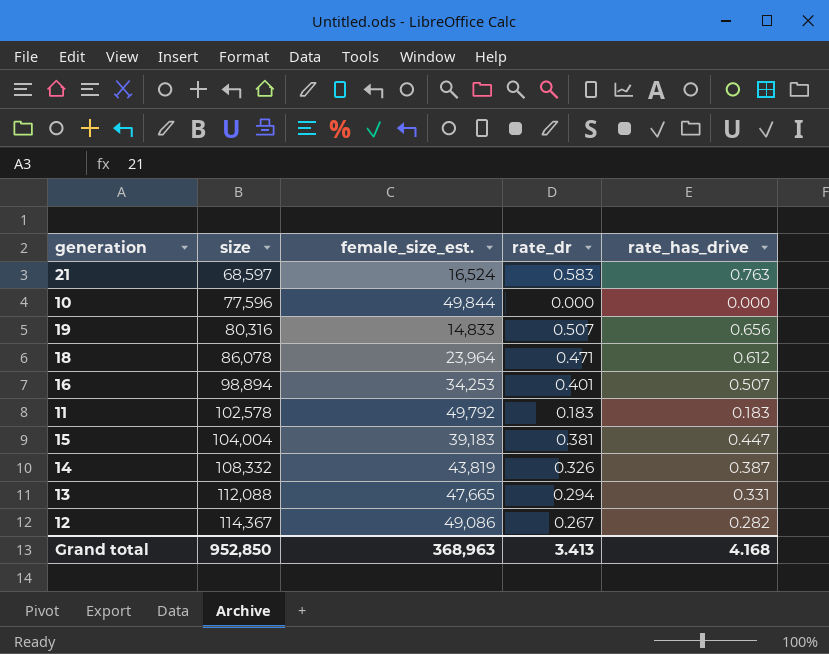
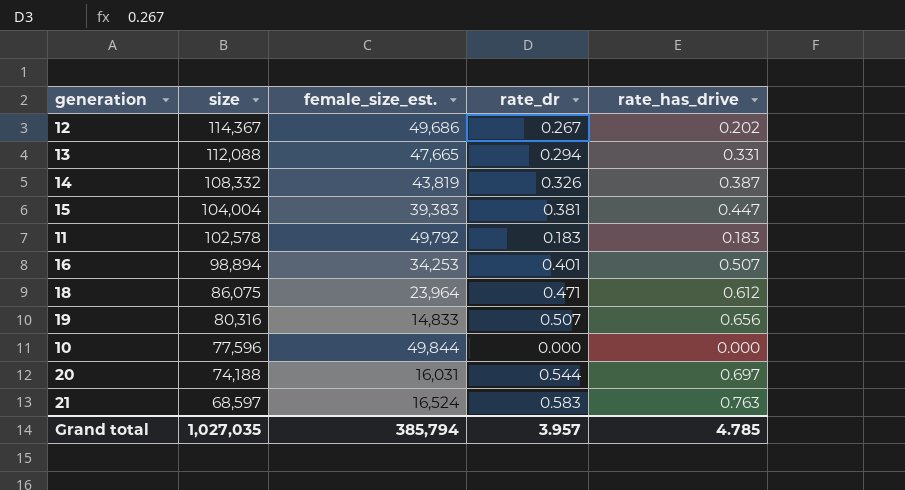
row order: size ascending -> size descending
12 | female_size_est.: 49,086 -> 49,686
12 | rate_has_drive: 0.282 -> 0.202
15 | female_size_est.: 39,183 -> 39,383
18 | size: 86,078 -> 86,075
row 20: none -> 74,188 | 16,031 | 0.544 | 0.697
Grand total | size: 952,850 -> 1,027,035
Grand total | female_size_est.: 368,963 -> 385,794
Grand total | rate_dr: 3.413 -> 3.957
Grand total | rate_has_drive: 4.168 -> 4.785

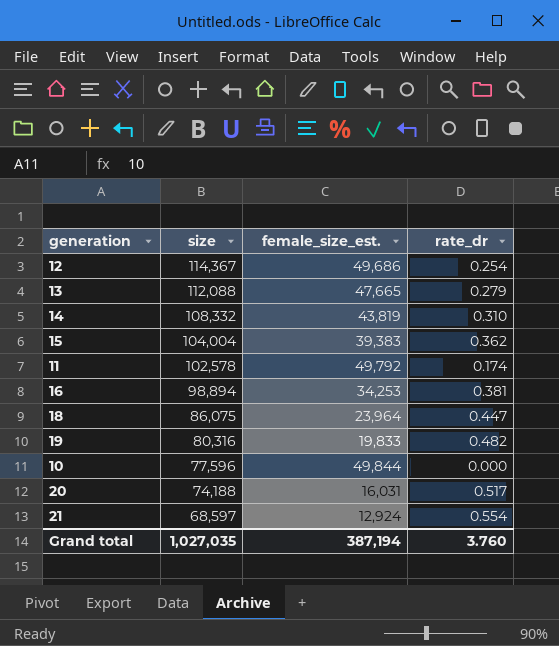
column rate_has_drive | position: 5 -> none
12 | rate_dr: 0.267 -> 0.254
13 | rate_dr: 0.294 -> 0.279
14 | rate_dr: 0.326 -> 0.310
15 | rate_dr: 0.381 -> 0.362
11 | rate_dr: 0.183 -> 0.174
16 | rate_dr: 0.401 -> 0.381
18 | rate_dr: 0.471 -> 0.447
19 | female_size_est.: 14,833 -> 19,833
19 | rate_dr: 0.507 -> 0.482
20 | rate_dr: 0.544 -> 0.517
21 | female_size_est.: 16,524 -> 12,924
21 | rate_dr: 0.583 -> 0.554
Grand total | female_size_est.: 385,794 -> 387,194
Grand total | rate_dr: 3.957 -> 3.760

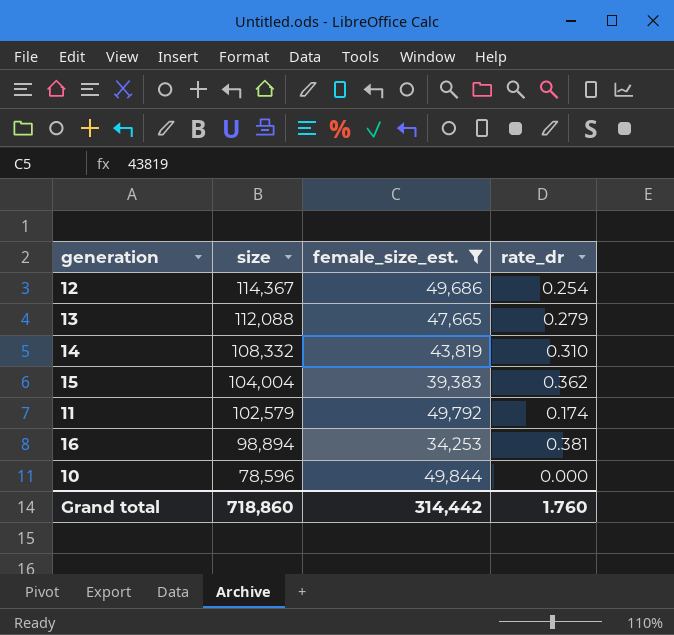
filter: none -> female_size_est. >= 34,253
11 | size: 102,578 -> 102,579
10 | size: 77,596 -> 78,596
Grand total | size: 1,027,035 -> 718,860
Grand total | female_size_est.: 387,194 -> 314,442
Grand total | rate_dr: 3.760 -> 1.760

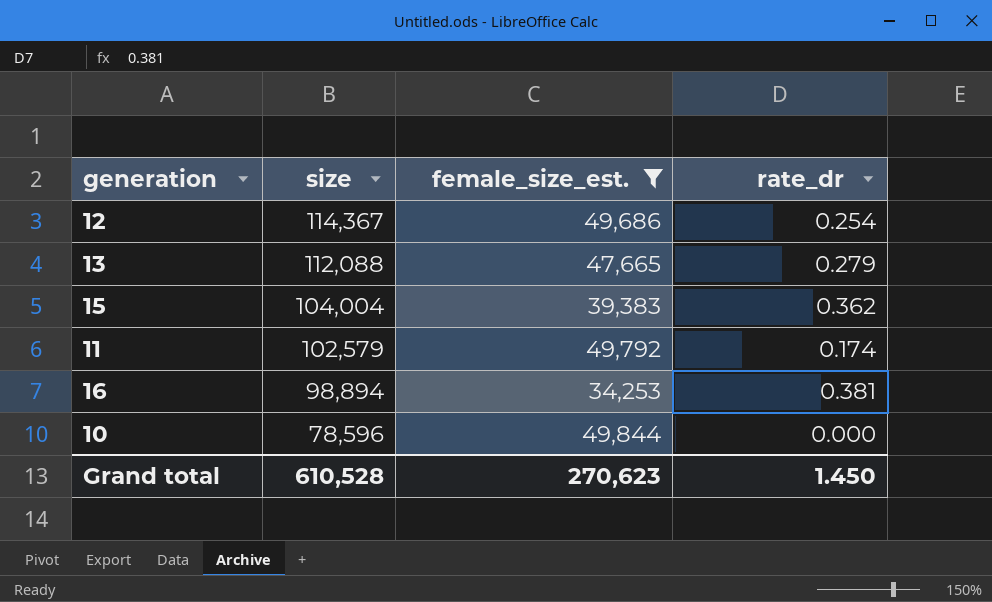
row 14: 108,332 | 43,819 | 0.310 -> none
Grand total | size: 718,860 -> 610,528
Grand total | female_size_est.: 314,442 -> 270,623
Grand total | rate_dr: 1.760 -> 1.450

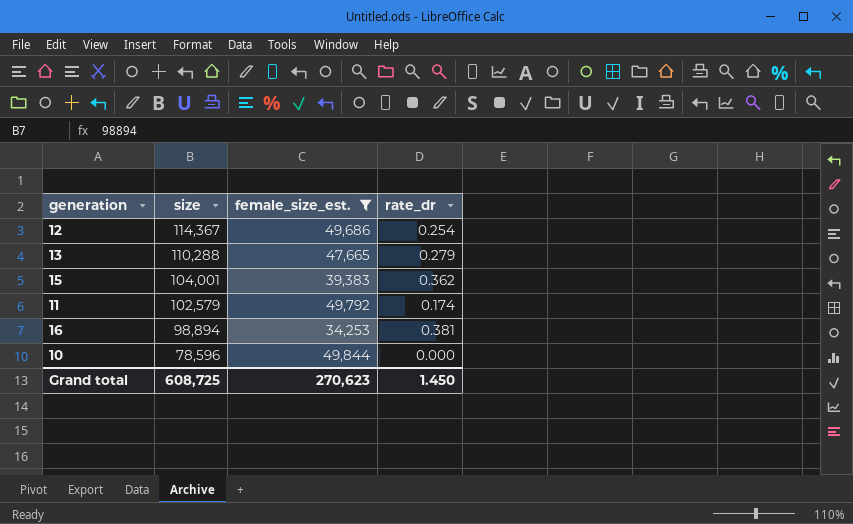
13 | size: 112,088 -> 110,288
15 | size: 104,004 -> 104,001
Grand total | size: 610,528 -> 608,725

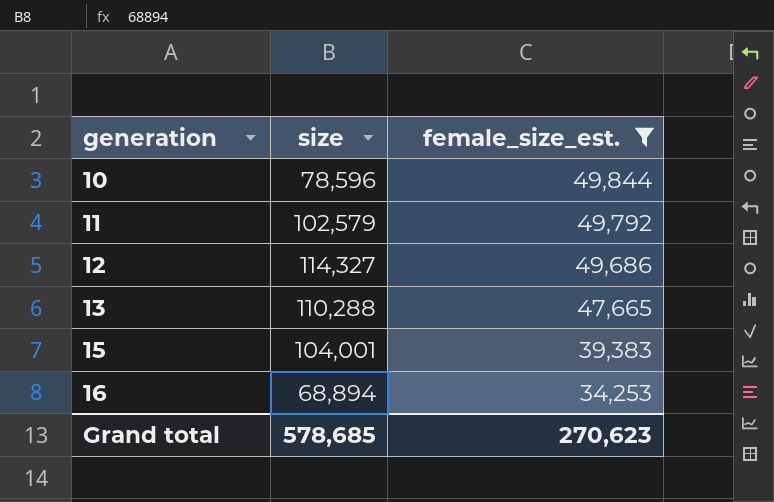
row order: size descending -> generation ascending
column rate_dr | position: 4 -> none
12 | size: 114,367 -> 114,327
16 | size: 98,894 -> 68,894
Grand total | size: 608,725 -> 578,685

